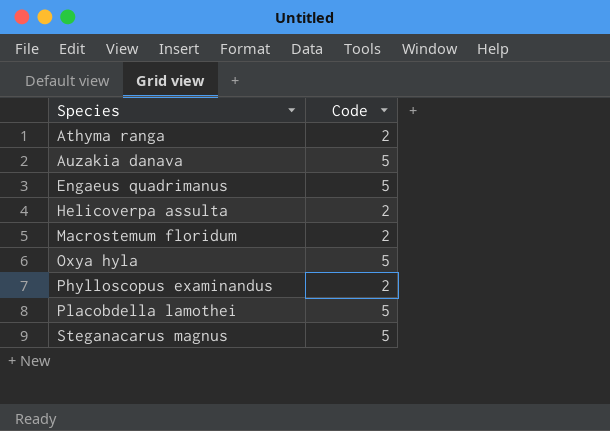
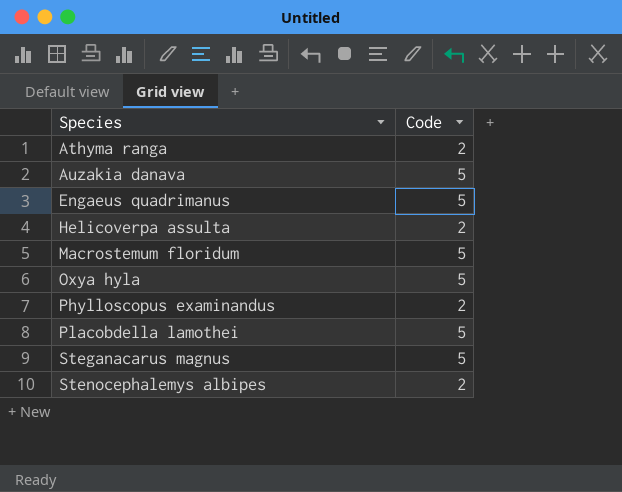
Macrostemum floridum | Code: 2 -> 5
row Stenocephalemys albipes: none -> 2

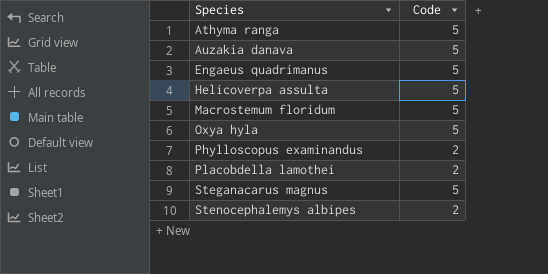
Athyma ranga | Code: 2 -> 5
Helicoverpa assulta | Code: 2 -> 5
Placobdella lamothei | Code: 5 -> 2

